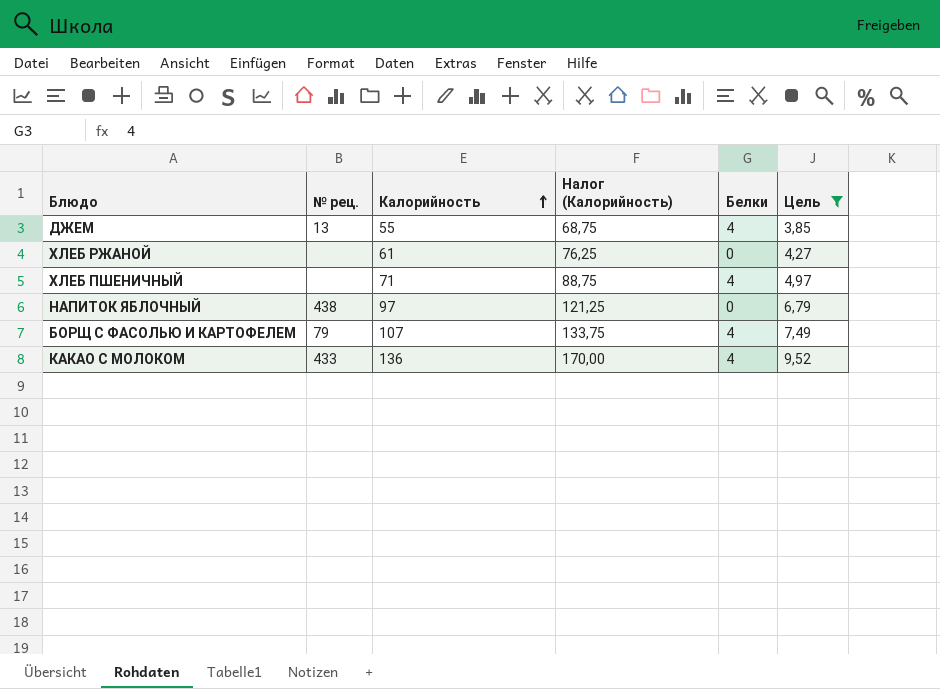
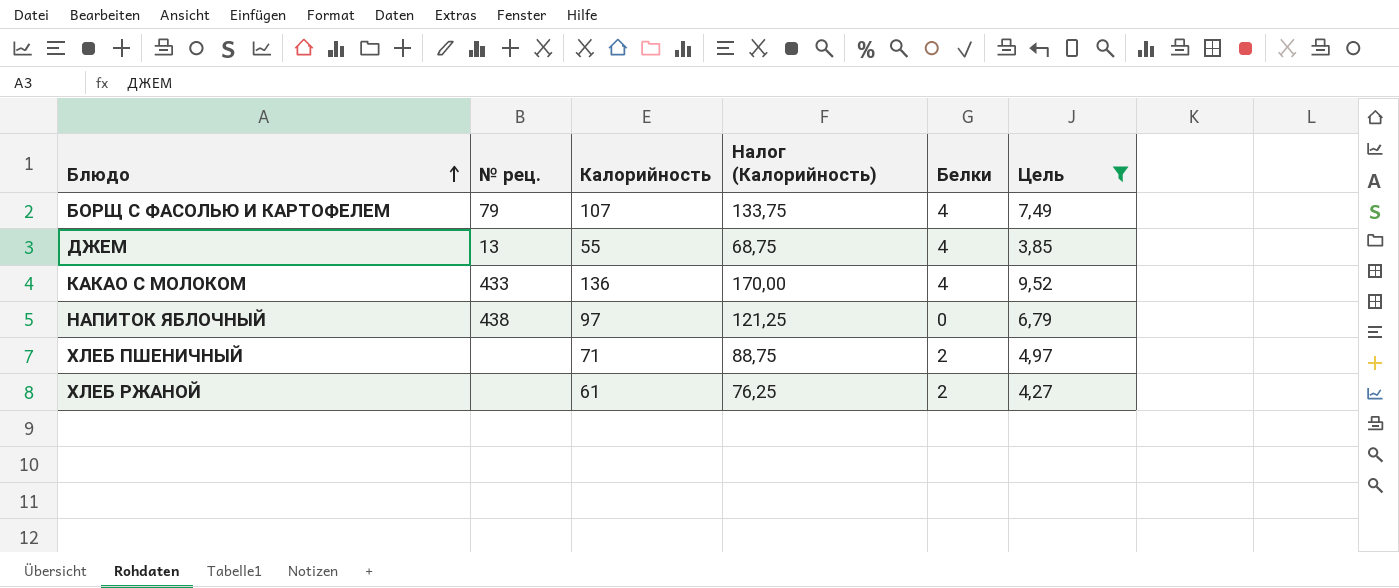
row order: Калорийность ascending -> Блюдо ascending
ХЛЕБ ПШЕНИЧНЫЙ | Белки: 4 -> 2
ХЛЕБ РЖАНОЙ | Белки: 0 -> 2

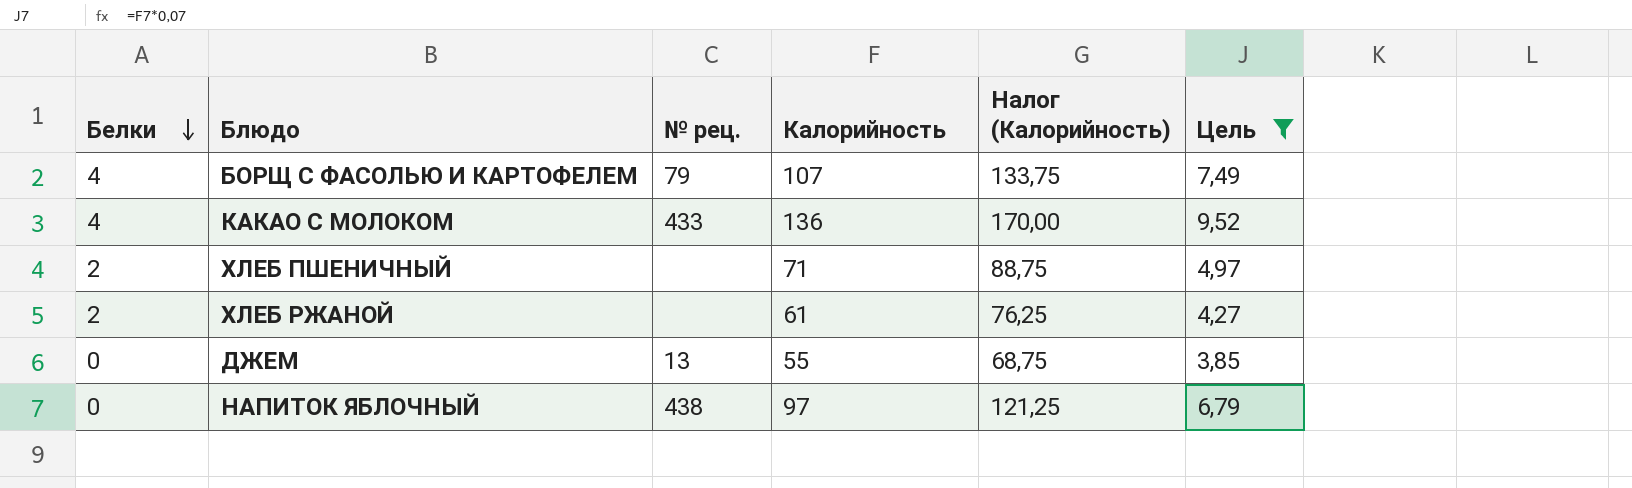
row order: Блюдо ascending -> Белки descending
column Белки | position: 5 -> 1
ДЖЕМ | Белки: 4 -> 0

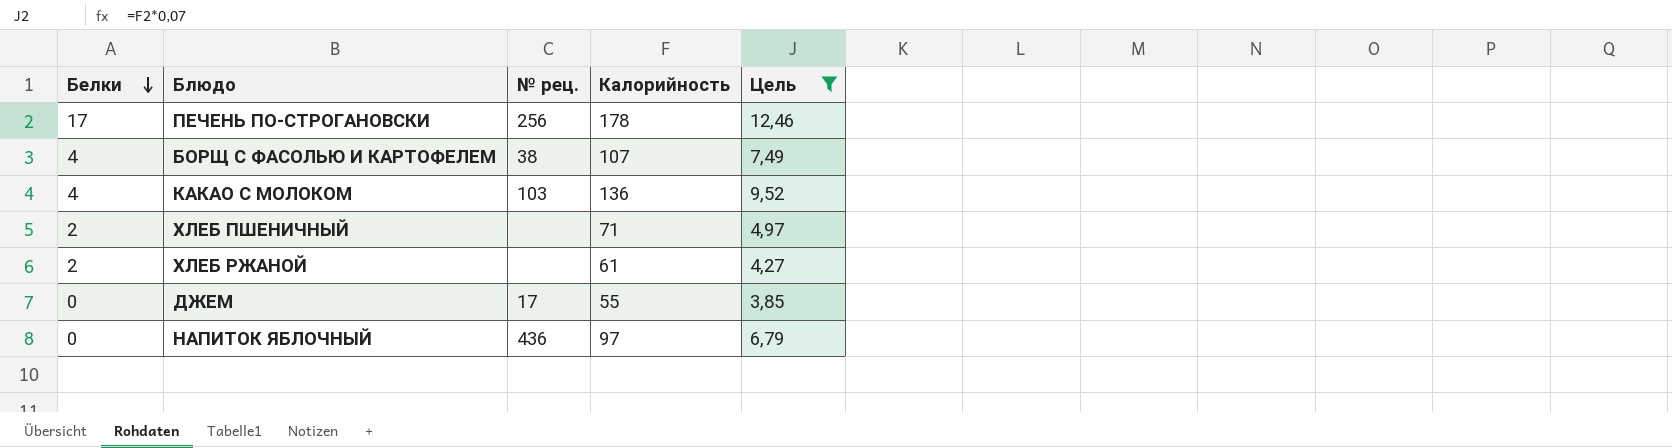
column Налог (Калорийность) | formula: [Калорийность] * 1,25 -> none
row ПЕЧЕНЬ ПО-СТРОГАНОВСКИ: none -> 17 | 256 | 178 | 12,46
БОРЩ С ФАСОЛЬЮ И КАРТОФЕЛЕМ | № рец.: 79 -> 38
КАКАО С МОЛОКОМ | № рец.: 433 -> 103
ДЖЕМ | № рец.: 13 -> 17
НАПИТОК ЯБЛОЧНЫЙ | № рец.: 438 -> 436

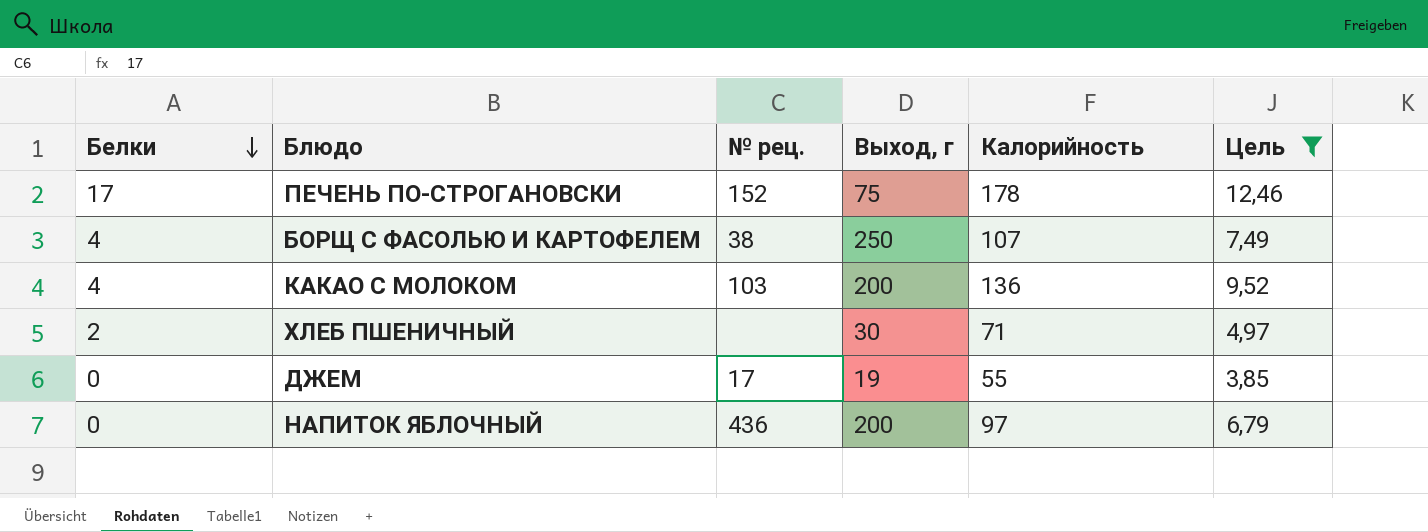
column Выход, г | position: none -> 4
row ХЛЕБ РЖАНОЙ: 2 | none | 61 | 4,27 -> none
ПЕЧЕНЬ ПО-СТРОГАНОВСКИ | № рец.: 256 -> 152

